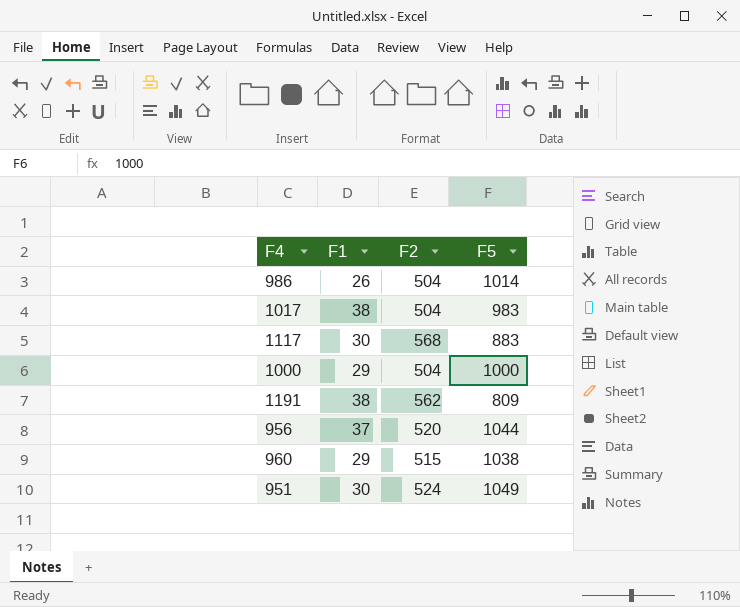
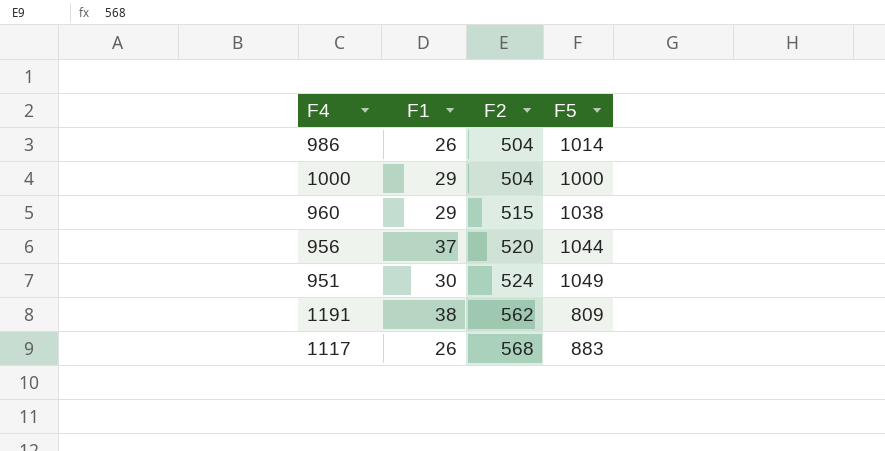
row order: none -> F2 ascending
row 1017: 38 | 504 | 983 -> none
1117 | F1: 30 -> 26

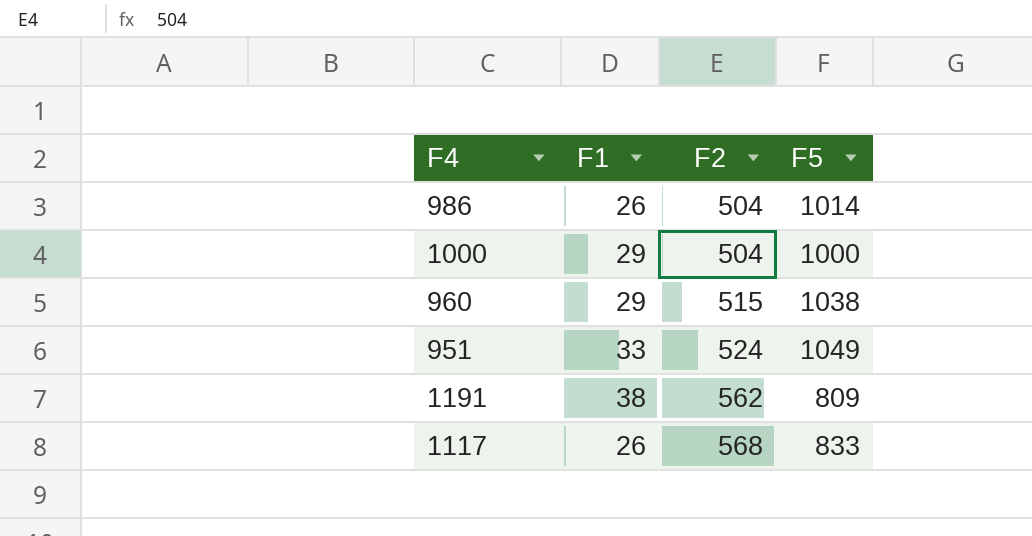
row 956: 37 | 520 | 1044 -> none
951 | F1: 30 -> 33
1117 | F5: 883 -> 833

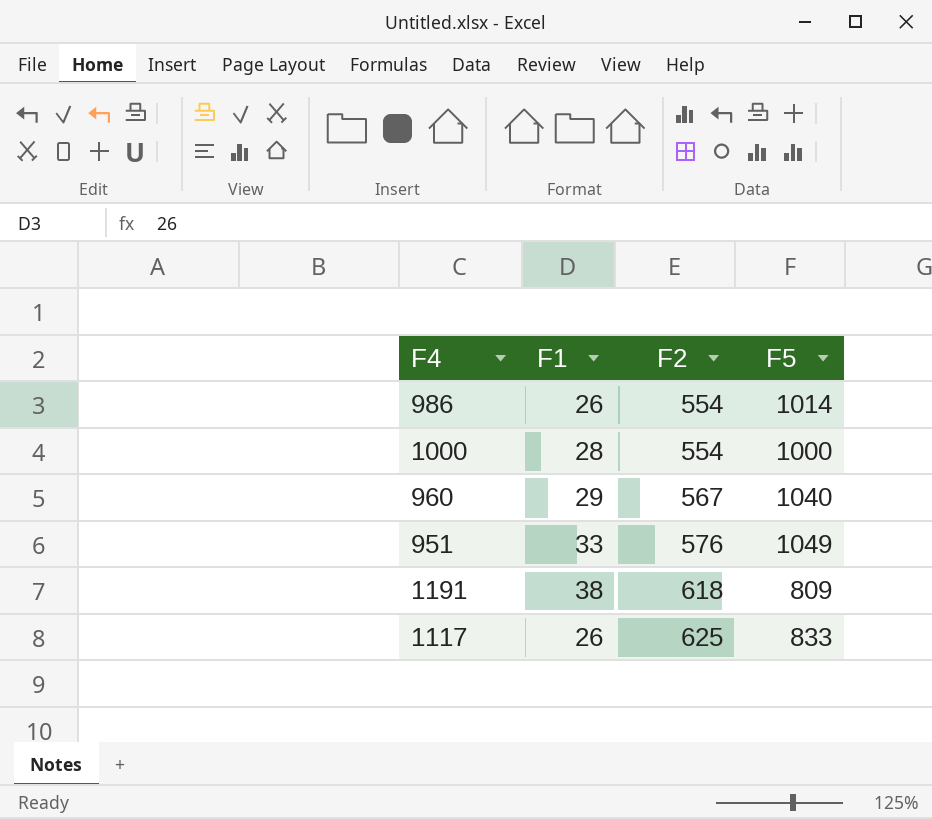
986 | F2: 504 -> 554
1000 | F1: 29 -> 28
1000 | F2: 504 -> 554
960 | F2: 515 -> 567
960 | F5: 1038 -> 1040
951 | F2: 524 -> 576
1191 | F2: 562 -> 618
1117 | F2: 568 -> 625

